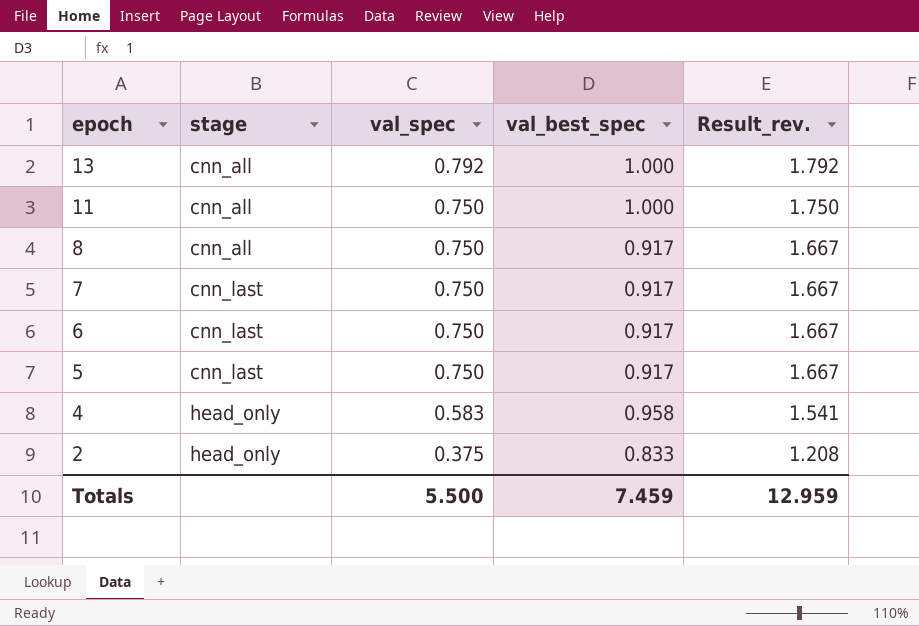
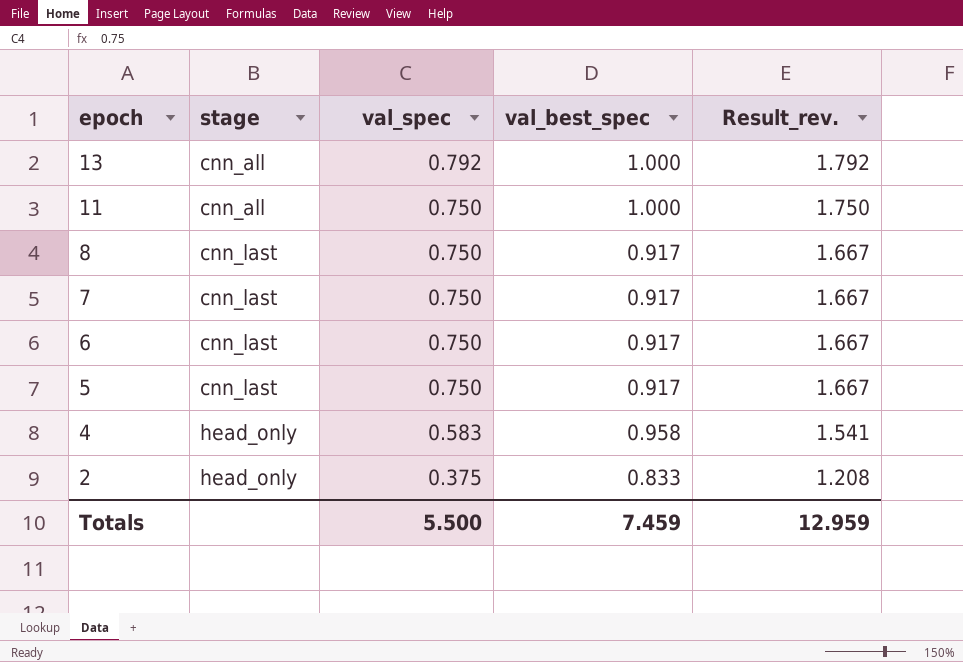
8 | stage: cnn_all -> cnn_last

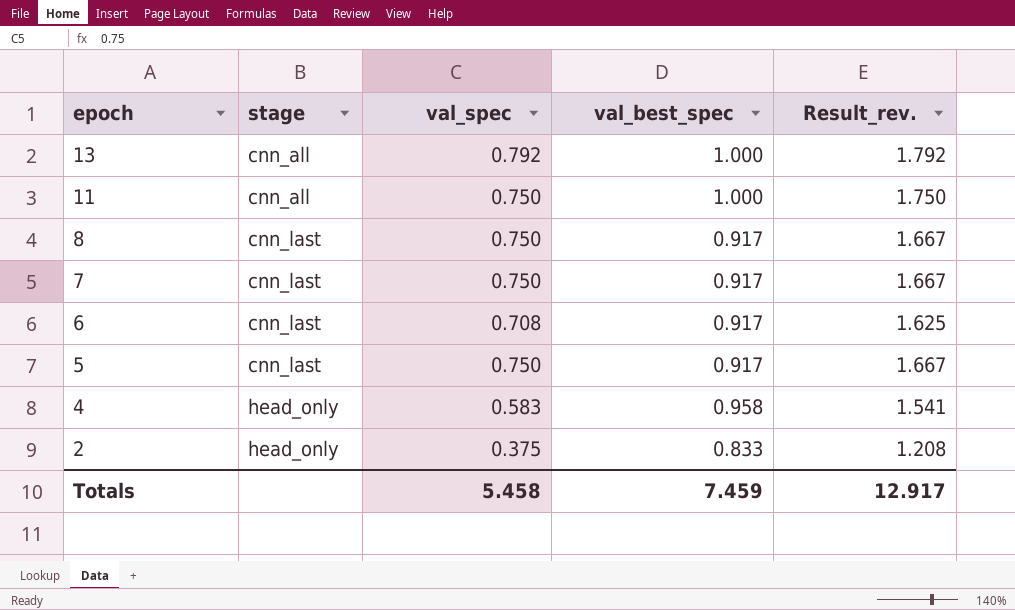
6 | val_spec: 0.750 -> 0.708
6 | Result_rev.: 1.667 -> 1.625
Totals | val_spec: 5.500 -> 5.458
Totals | Result_rev.: 12.959 -> 12.917

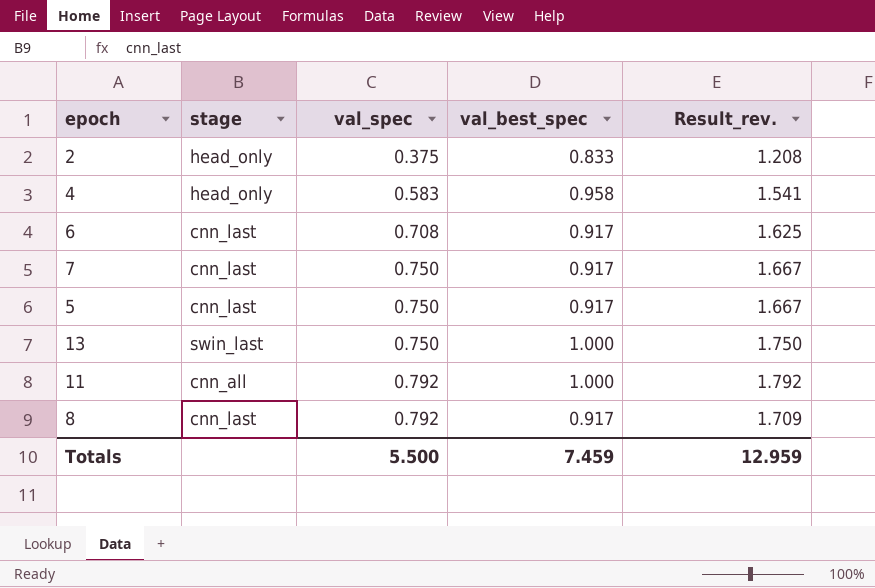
row order: epoch descending -> val_spec ascending
13 | stage: cnn_all -> swin_last
13 | val_spec: 0.792 -> 0.750
13 | Result_rev.: 1.792 -> 1.750
11 | val_spec: 0.750 -> 0.792
11 | Result_rev.: 1.750 -> 1.792
8 | val_spec: 0.750 -> 0.792
8 | Result_rev.: 1.667 -> 1.709
Totals | val_spec: 5.458 -> 5.500
Totals | Result_rev.: 12.917 -> 12.959

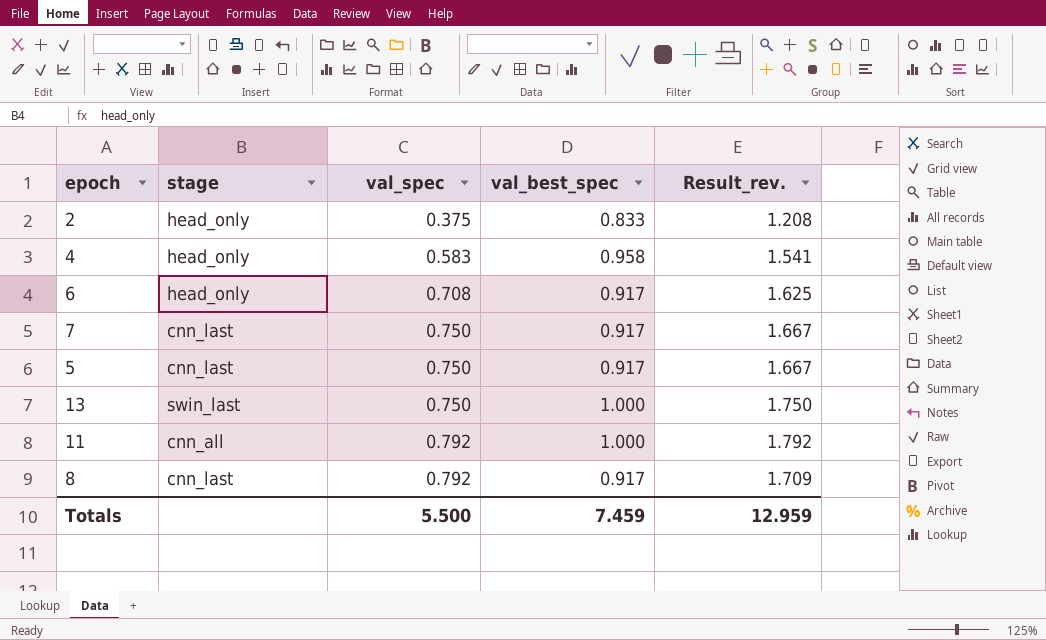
6 | stage: cnn_last -> head_only

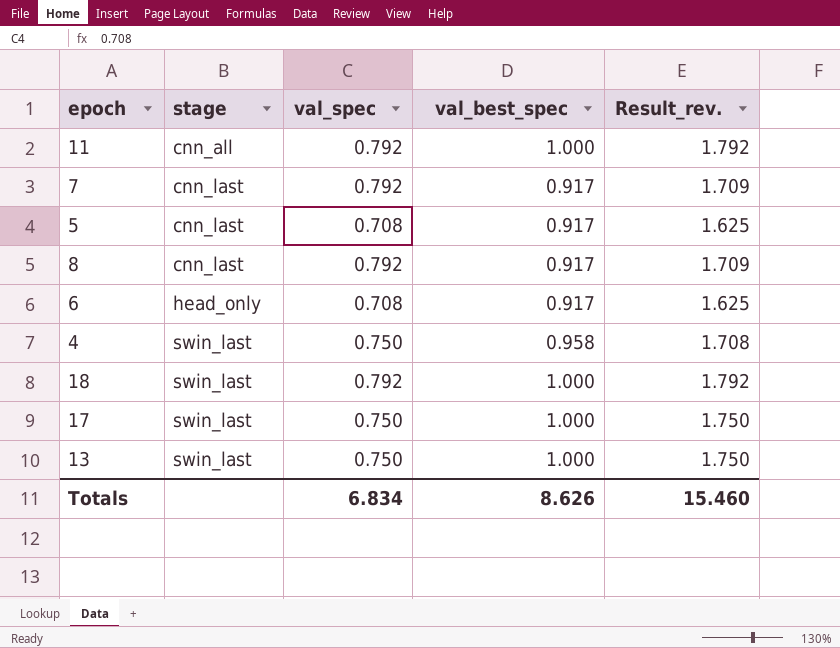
row order: val_spec ascending -> stage ascending
row 2: head_only | 0.375 | 0.833 | 1.208 -> none
7 | val_spec: 0.750 -> 0.792
7 | Result_rev.: 1.667 -> 1.709
5 | val_spec: 0.750 -> 0.708
5 | Result_rev.: 1.667 -> 1.625
4 | stage: head_only -> swin_last
4 | val_spec: 0.583 -> 0.750
4 | Result_rev.: 1.541 -> 1.708
row 18: none -> swin_last | 0.792 | 1.000 | 1.792
row 17: none -> swin_last | 0.750 | 1.000 | 1.750
Totals | val_spec: 5.500 -> 6.834
Totals | val_best_spec: 7.459 -> 8.626
Totals | Result_rev.: 12.959 -> 15.460

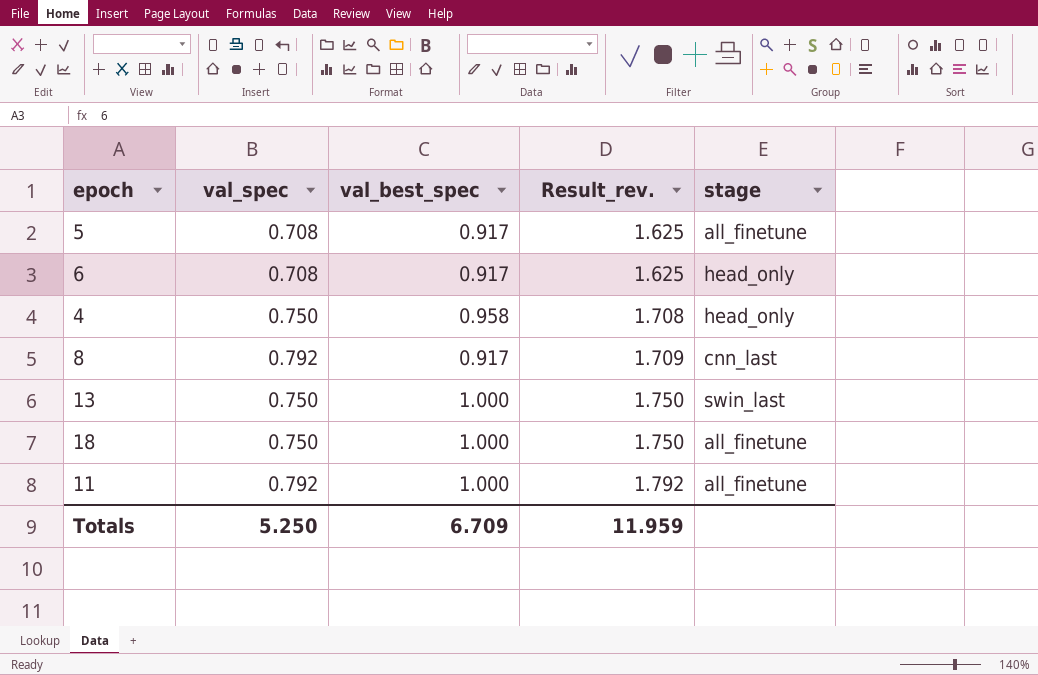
row order: stage ascending -> Result_rev. ascending
column stage | position: 2 -> 5
row 7: cnn_last | 0.792 | 0.917 | 1.709 -> none
row 17: swin_last | 0.750 | 1.000 | 1.750 -> none
5 | stage: cnn_last -> all_finetune
4 | stage: swin_last -> head_only
18 | val_spec: 0.792 -> 0.750
18 | Result_rev.: 1.792 -> 1.750
18 | stage: swin_last -> all_finetune
11 | stage: cnn_all -> all_finetune
Totals | val_spec: 6.834 -> 5.250
Totals | val_best_spec: 8.626 -> 6.709
Totals | Result_rev.: 15.460 -> 11.959

